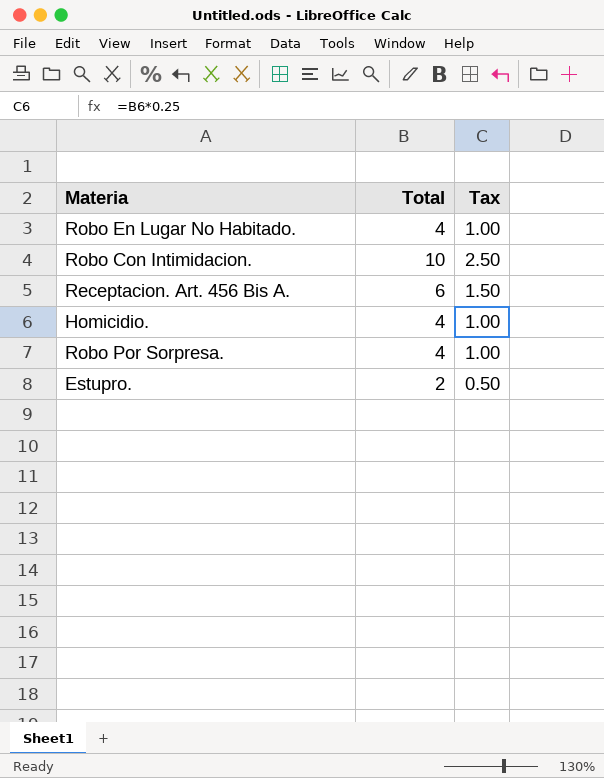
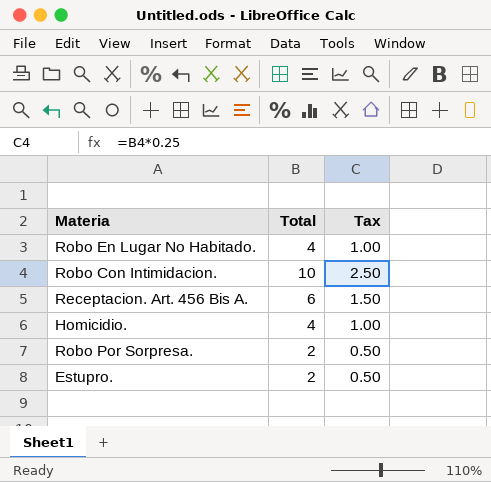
Robo Por Sorpresa. | Total: 4 -> 2
Robo Por Sorpresa. | Tax: 1.00 -> 0.50

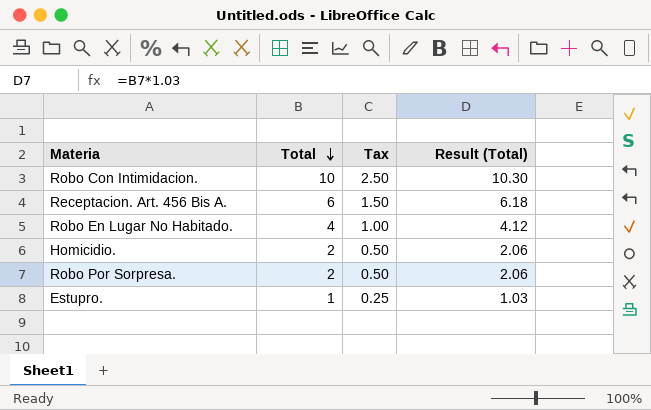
row order: none -> Total descending
column Result (Total) | formula: none -> [Total] * 1.03
Homicidio. | Total: 4 -> 2
Homicidio. | Tax: 1.00 -> 0.50
Estupro. | Total: 2 -> 1
Estupro. | Tax: 0.50 -> 0.25

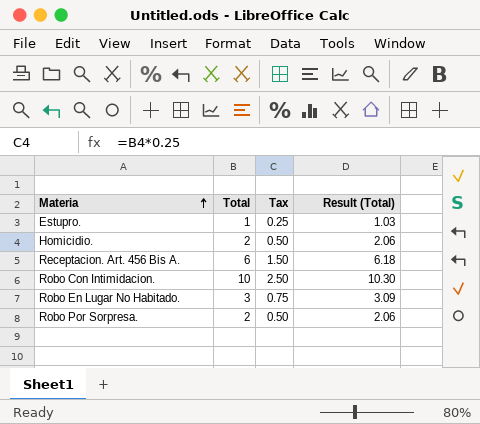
row order: Total descending -> Materia ascending
Robo En Lugar No Habitado. | Total: 4 -> 3
Robo En Lugar No Habitado. | Tax: 1.00 -> 0.75
Robo En Lugar No Habitado. | Result (Total): 4.12 -> 3.09

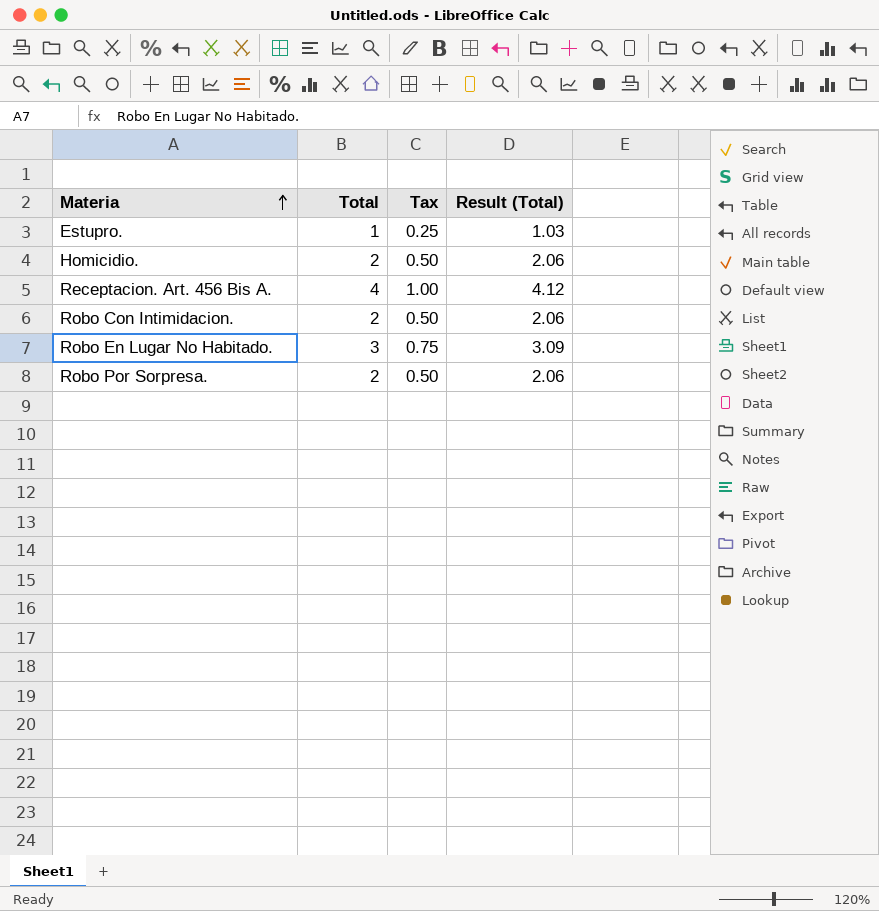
Receptacion. Art. 456 Bis A. | Total: 6 -> 4
Receptacion. Art. 456 Bis A. | Tax: 1.50 -> 1.00
Receptacion. Art. 456 Bis A. | Result (Total): 6.18 -> 4.12
Robo Con Intimidacion. | Total: 10 -> 2
Robo Con Intimidacion. | Tax: 2.50 -> 0.50
Robo Con Intimidacion. | Result (Total): 10.30 -> 2.06

